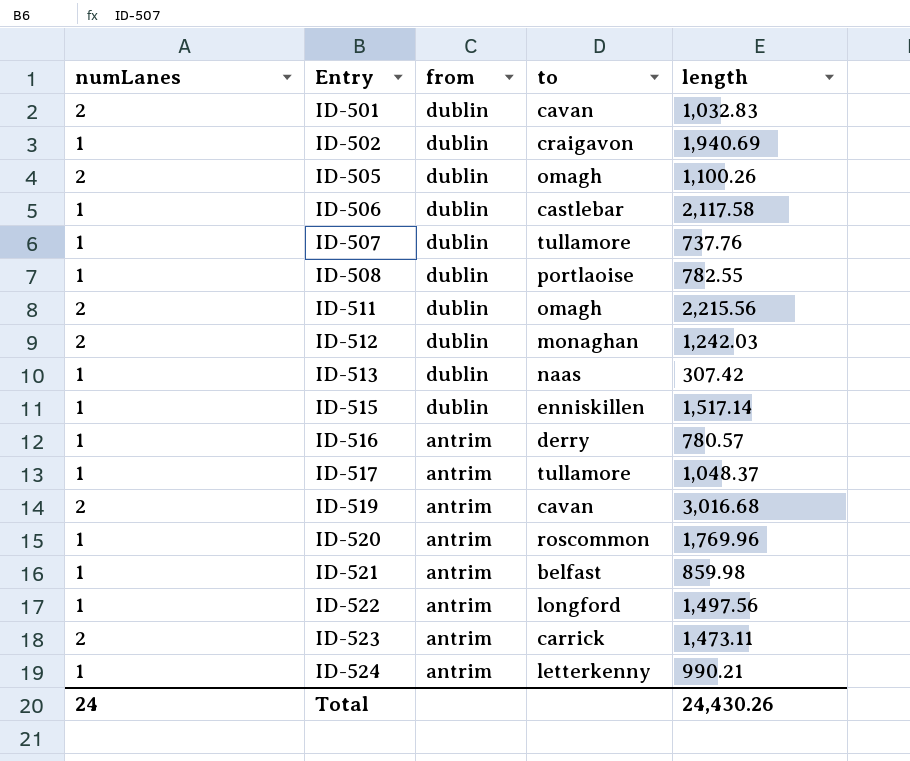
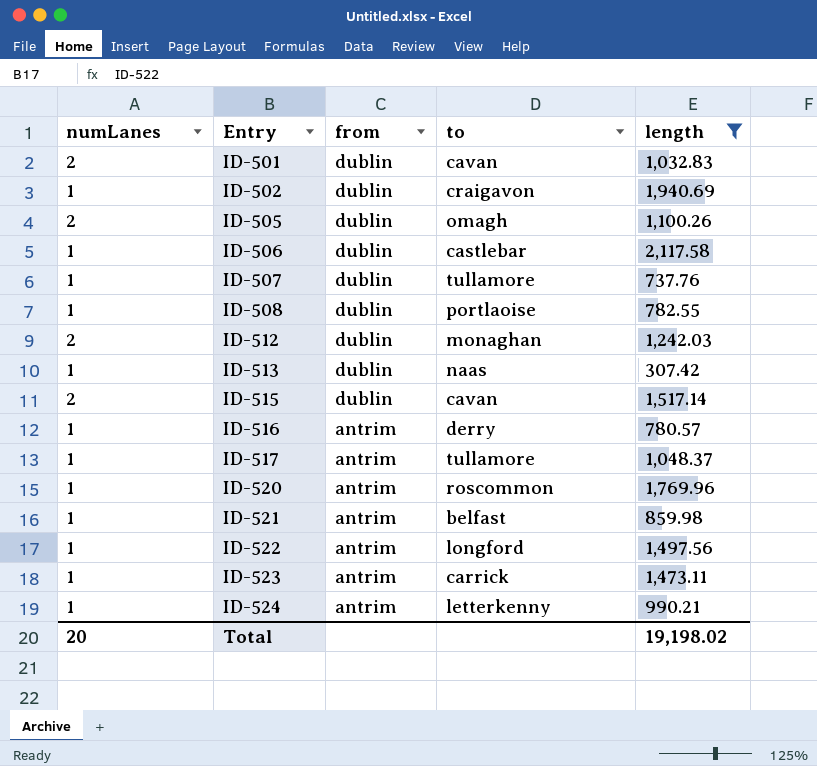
filter: none -> length <= 2,117.58
ID-515 | numLanes: 1 -> 2
ID-515 | to: enniskillen -> cavan
ID-523 | numLanes: 2 -> 1
Total | numLanes: 24 -> 20
Total | length: 24,430.26 -> 19,198.02

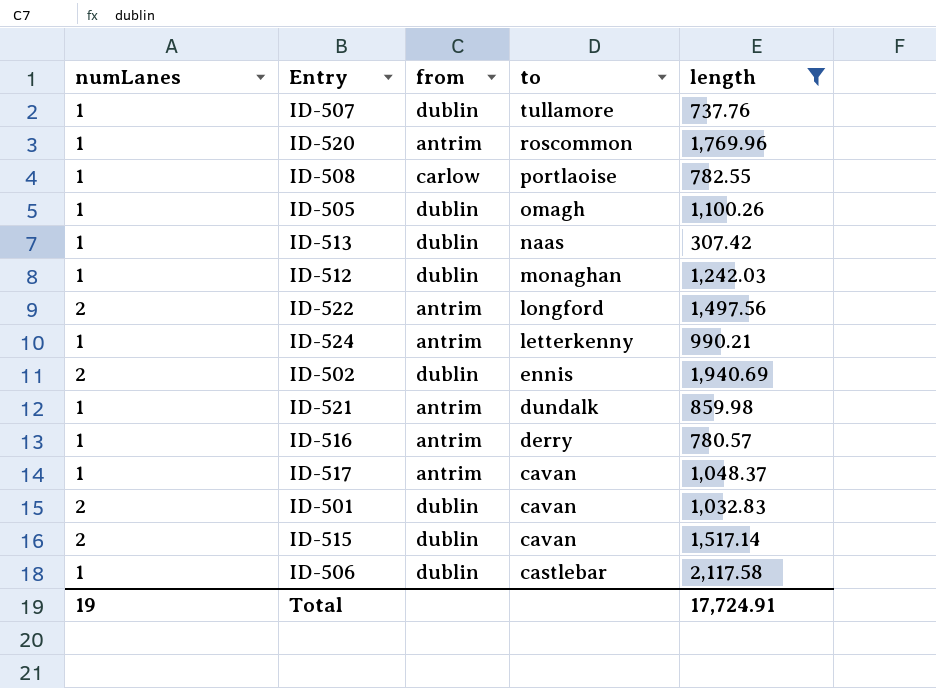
row order: Entry ascending -> to descending
row ID-523: 1 | antrim | carrick | 1,473.11 -> none
ID-508 | from: dublin -> carlow
ID-505 | numLanes: 2 -> 1
ID-512 | numLanes: 2 -> 1
ID-522 | numLanes: 1 -> 2
ID-502 | numLanes: 1 -> 2
ID-502 | to: craigavon -> ennis
ID-521 | to: belfast -> dundalk
ID-517 | to: tullamore -> cavan
Total | numLanes: 20 -> 19
Total | length: 19,198.02 -> 17,724.91

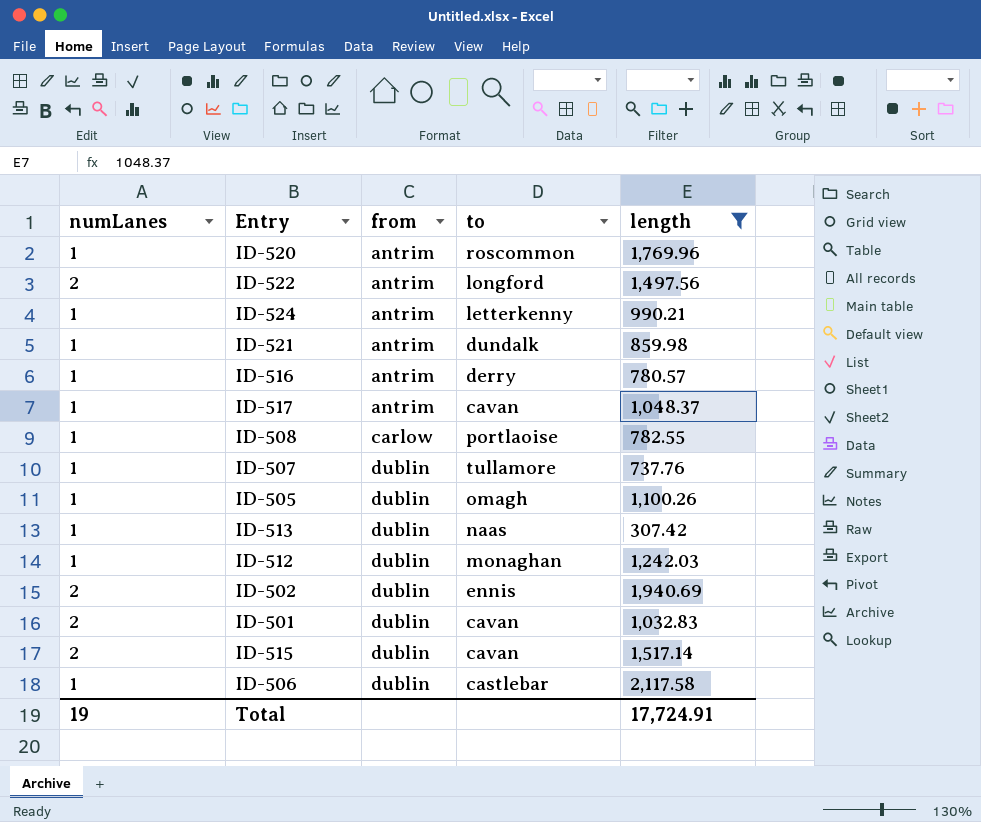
row order: to descending -> from ascending

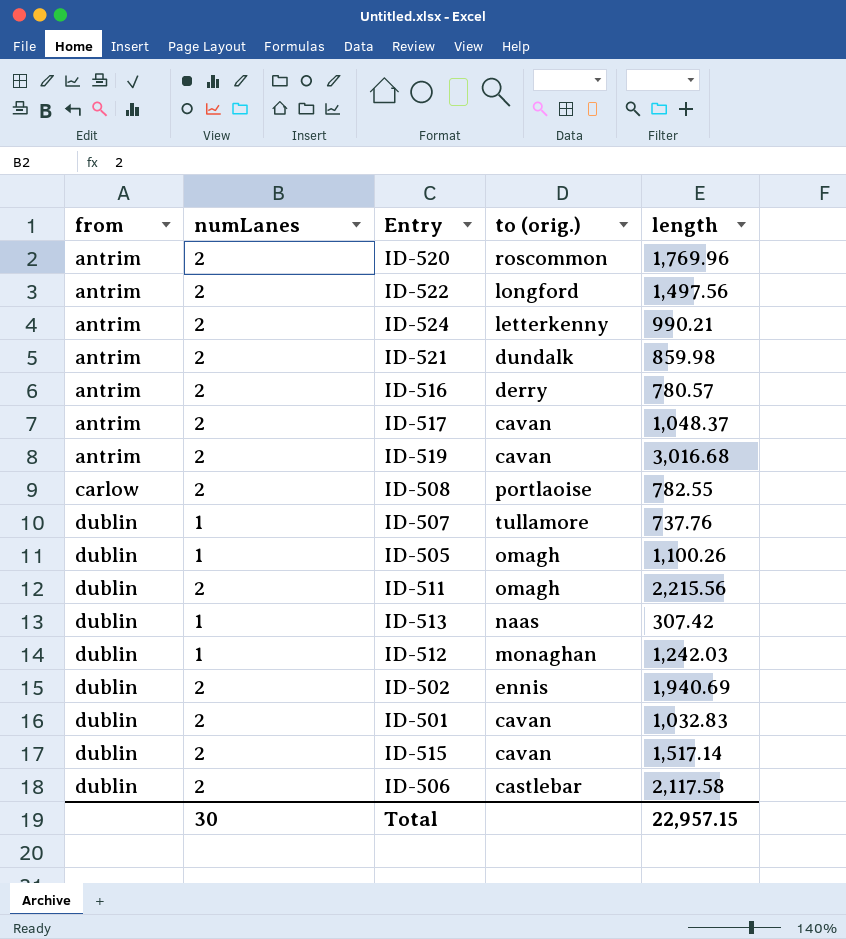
filter: length <= 2,117.58 -> none
column from | position: 3 -> 1
column name: to -> to (orig.)
ID-520 | numLanes: 1 -> 2
ID-524 | numLanes: 1 -> 2
ID-521 | numLanes: 1 -> 2
ID-516 | numLanes: 1 -> 2
ID-517 | numLanes: 1 -> 2
ID-508 | numLanes: 1 -> 2
ID-506 | numLanes: 1 -> 2
Total | numLanes: 19 -> 30
Total | length: 17,724.91 -> 22,957.15

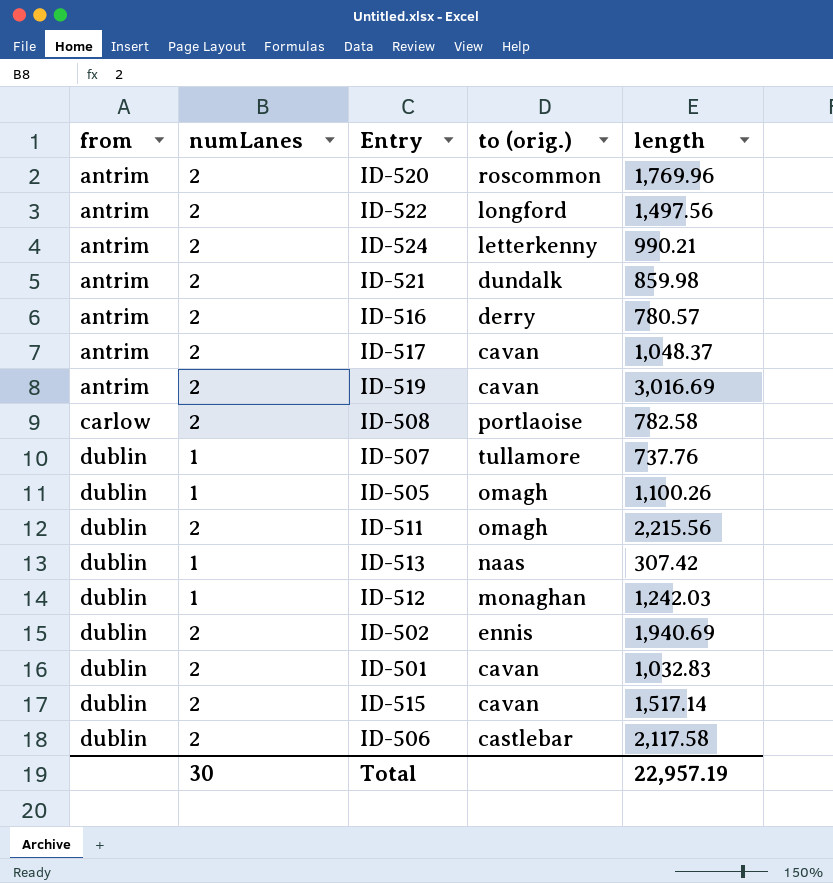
ID-519 | length: 3,016.68 -> 3,016.69
ID-508 | length: 782.55 -> 782.58
Total | length: 22,957.15 -> 22,957.19

